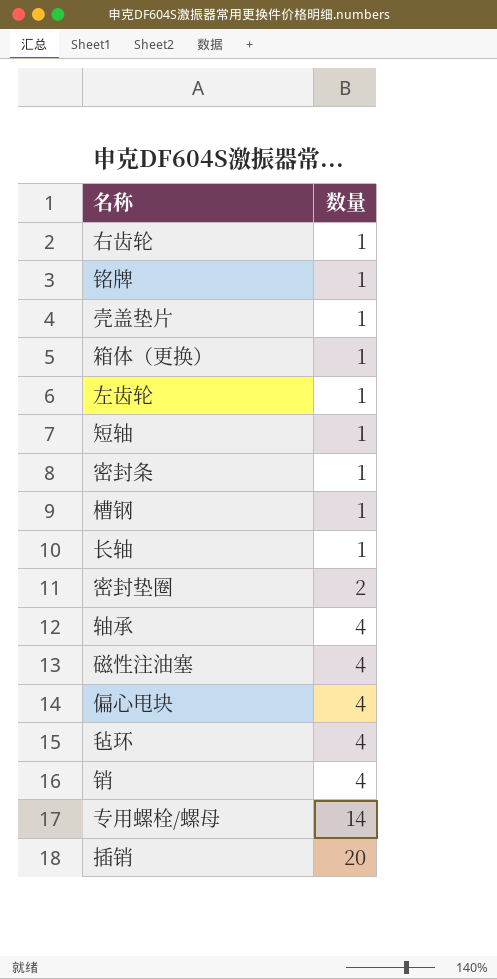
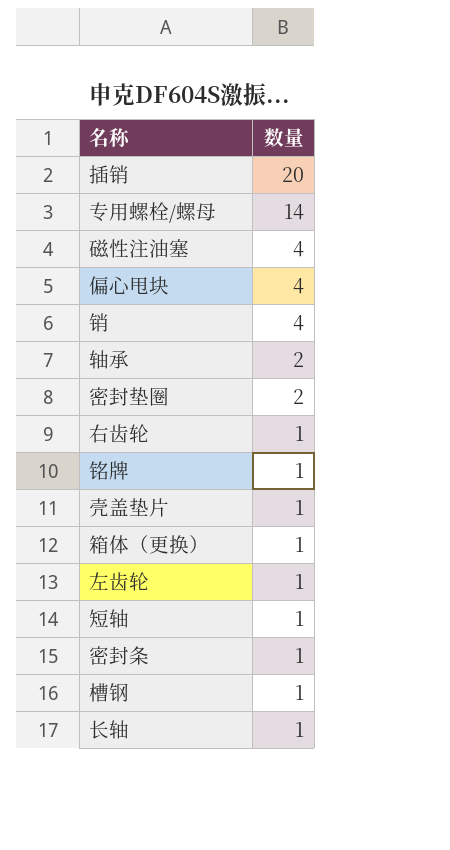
row order: 数量 ascending -> 数量 descending
row 毡环: 4 -> none
轴承 | 数量: 4 -> 2

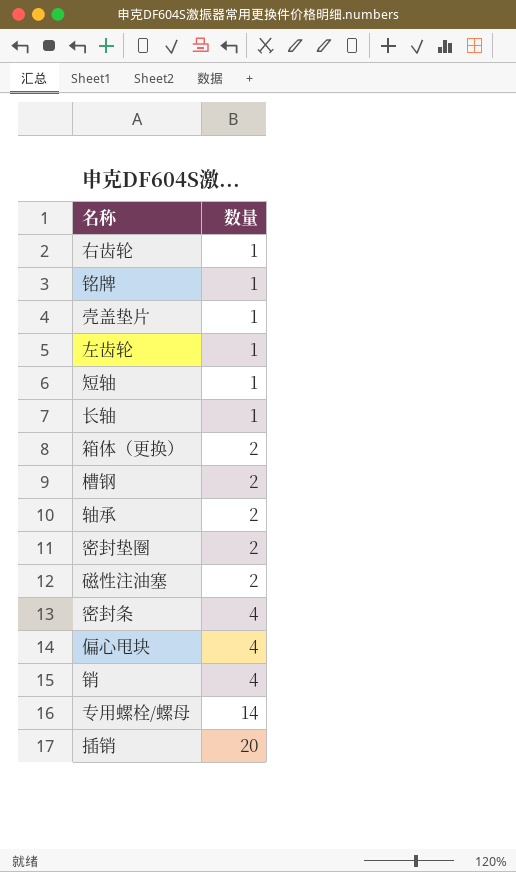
row order: 数量 descending -> 数量 ascending
箱体（更换） | 数量: 1 -> 2
槽钢 | 数量: 1 -> 2
磁性注油塞 | 数量: 4 -> 2
密封条 | 数量: 1 -> 4

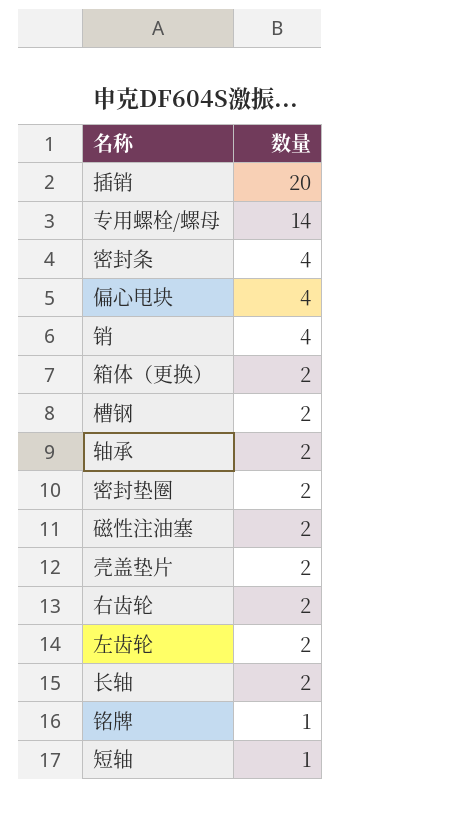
row order: 数量 ascending -> 数量 descending
壳盖垫片 | 数量: 1 -> 2
右齿轮 | 数量: 1 -> 2
左齿轮 | 数量: 1 -> 2
长轴 | 数量: 1 -> 2

